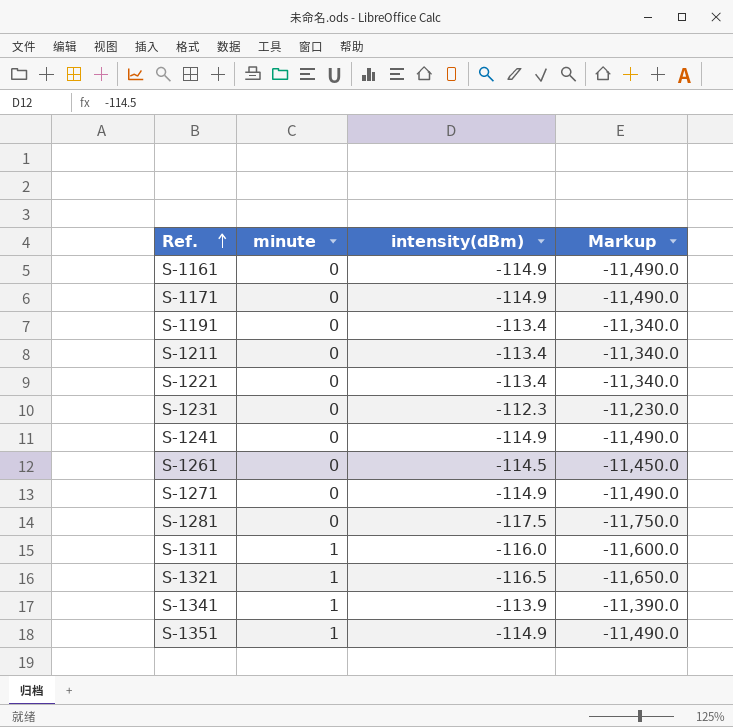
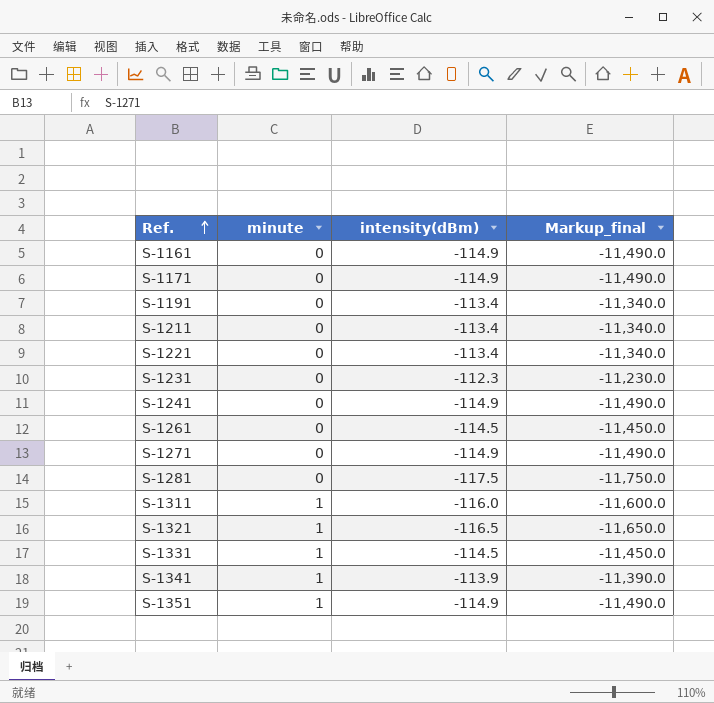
column name: Markup -> Markup_final
row S-1331: none -> 1 | -114.5 | -11,450.0

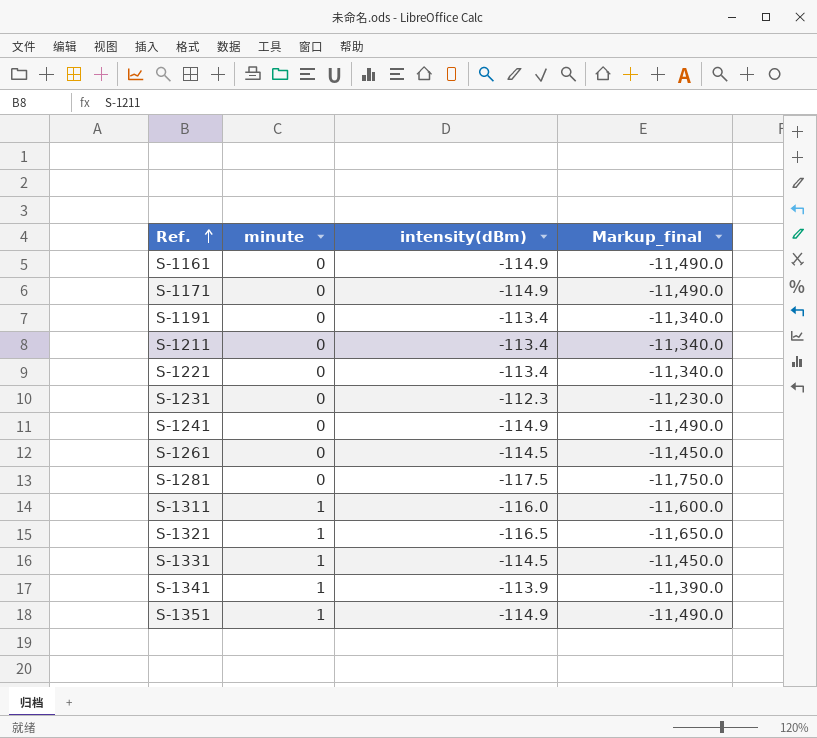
row S-1271: 0 | -114.9 | -11,490.0 -> none

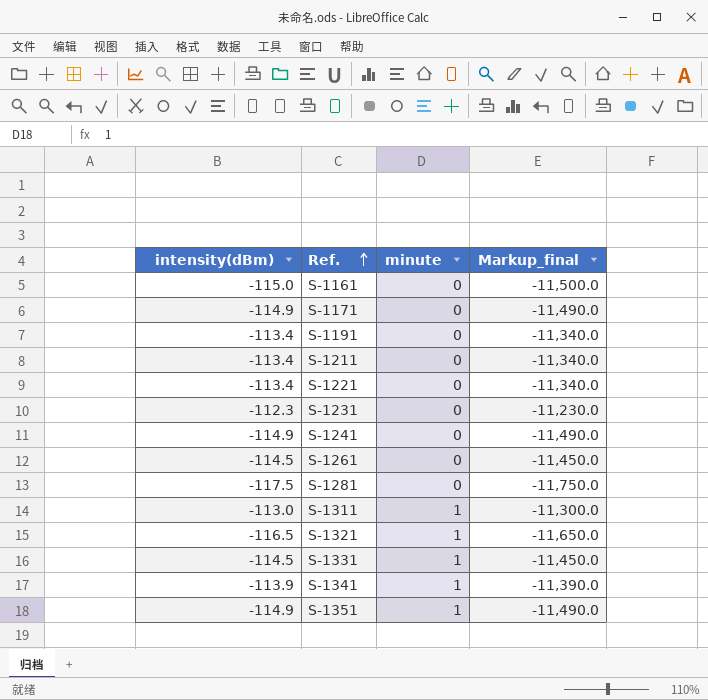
column intensity(dBm) | position: 3 -> 1
S-1161 | intensity(dBm): -114.9 -> -115.0
S-1161 | Markup_final: -11,490.0 -> -11,500.0
S-1311 | intensity(dBm): -116.0 -> -113.0
S-1311 | Markup_final: -11,600.0 -> -11,300.0

